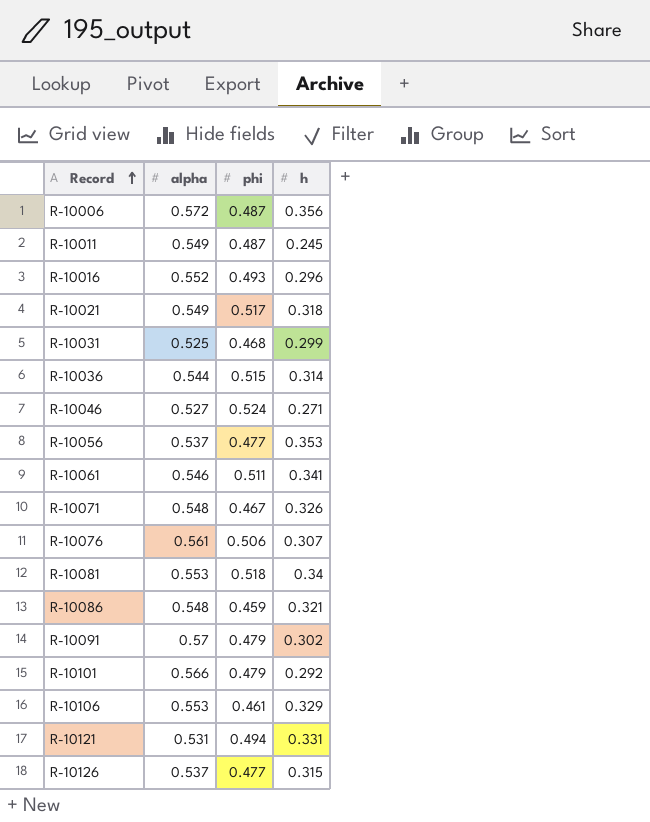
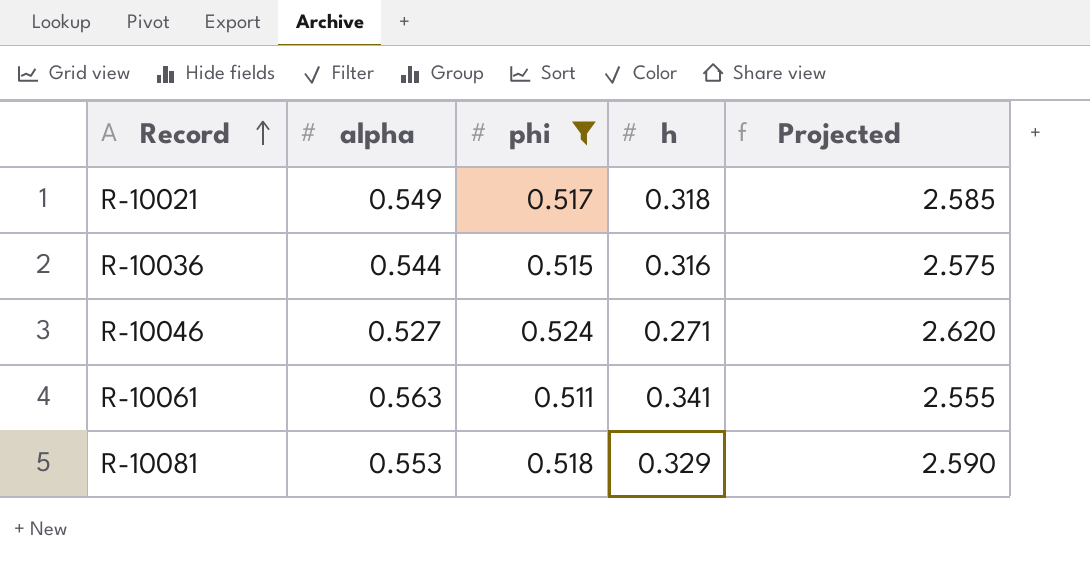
filter: none -> phi >= 0.511
column Projected | formula: none -> [phi] * 5
R-10036 | h: 0.314 -> 0.316
R-10061 | alpha: 0.546 -> 0.563
R-10081 | h: 0.34 -> 0.329

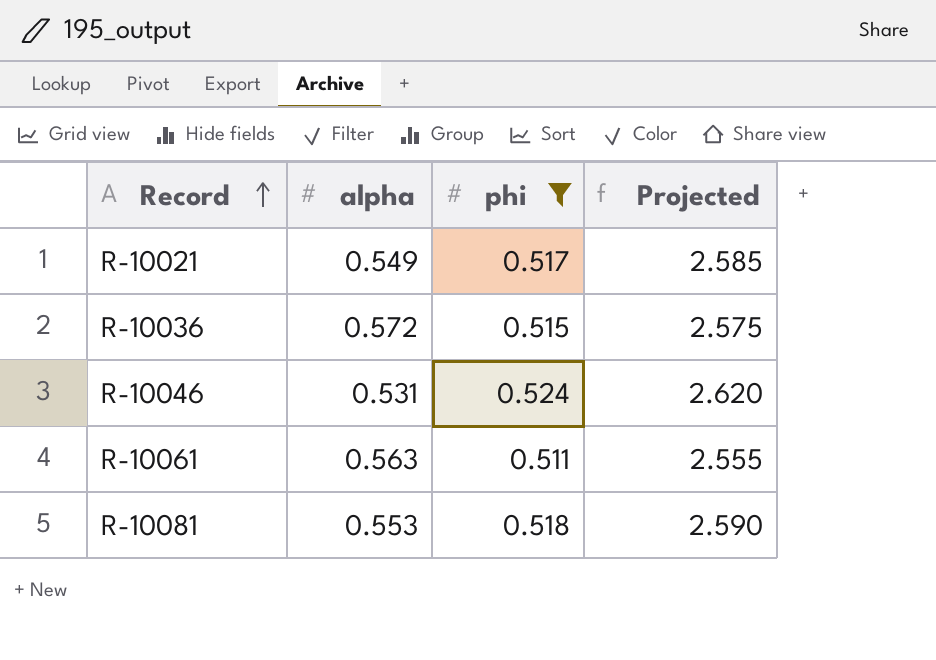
column h | position: 4 -> none
R-10036 | alpha: 0.544 -> 0.572
R-10046 | alpha: 0.527 -> 0.531

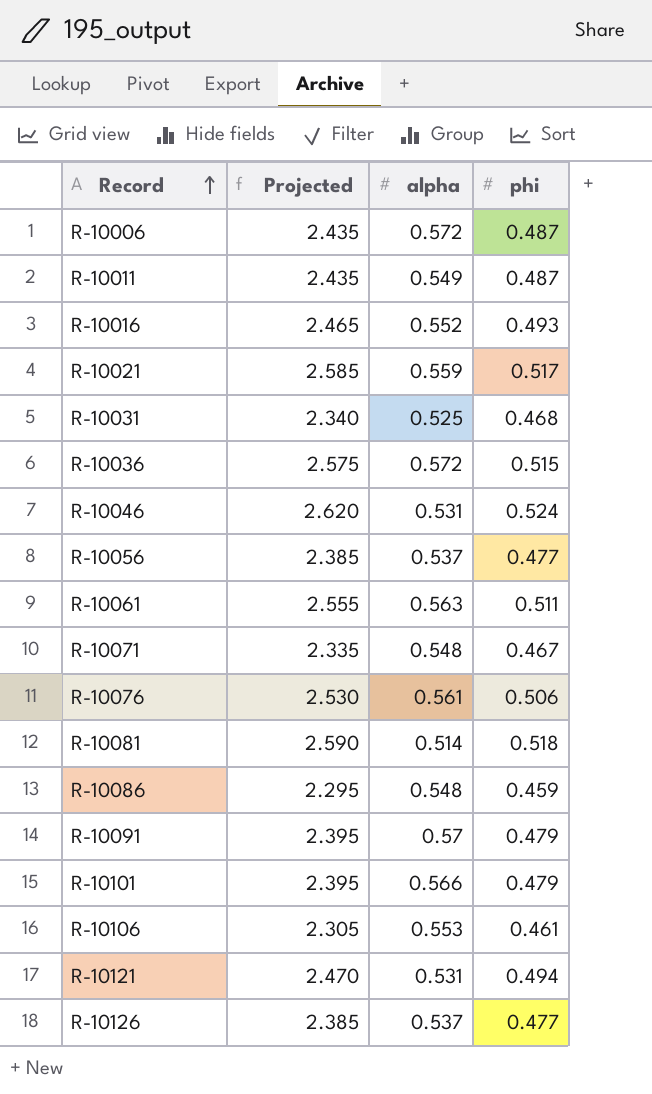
filter: phi >= 0.511 -> none
column Projected | position: 4 -> 2
R-10021 | alpha: 0.549 -> 0.559
R-10081 | alpha: 0.553 -> 0.514

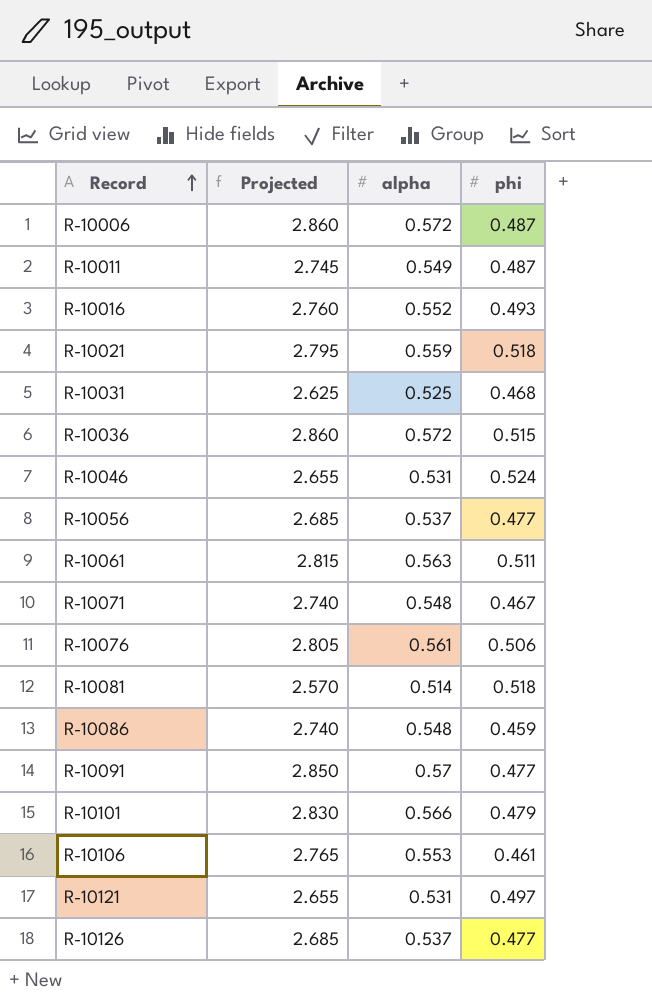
column Projected | formula: [phi] * 5 -> [alpha] * 5
R-10021 | phi: 0.517 -> 0.518
R-10091 | phi: 0.479 -> 0.477
R-10121 | phi: 0.494 -> 0.497

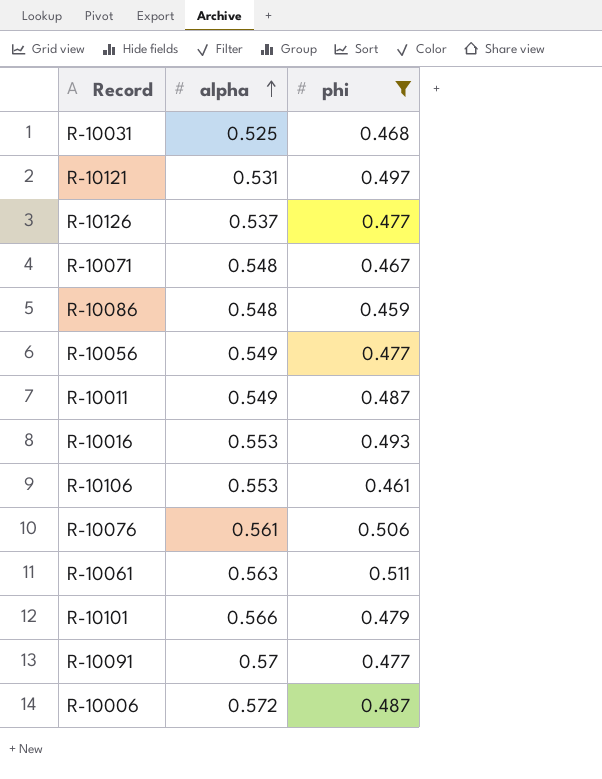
filter: none -> phi <= 0.511
row order: Record ascending -> alpha ascending
column Projected | formula: [alpha] * 5 -> none
R-10056 | alpha: 0.537 -> 0.549
R-10016 | alpha: 0.552 -> 0.553

